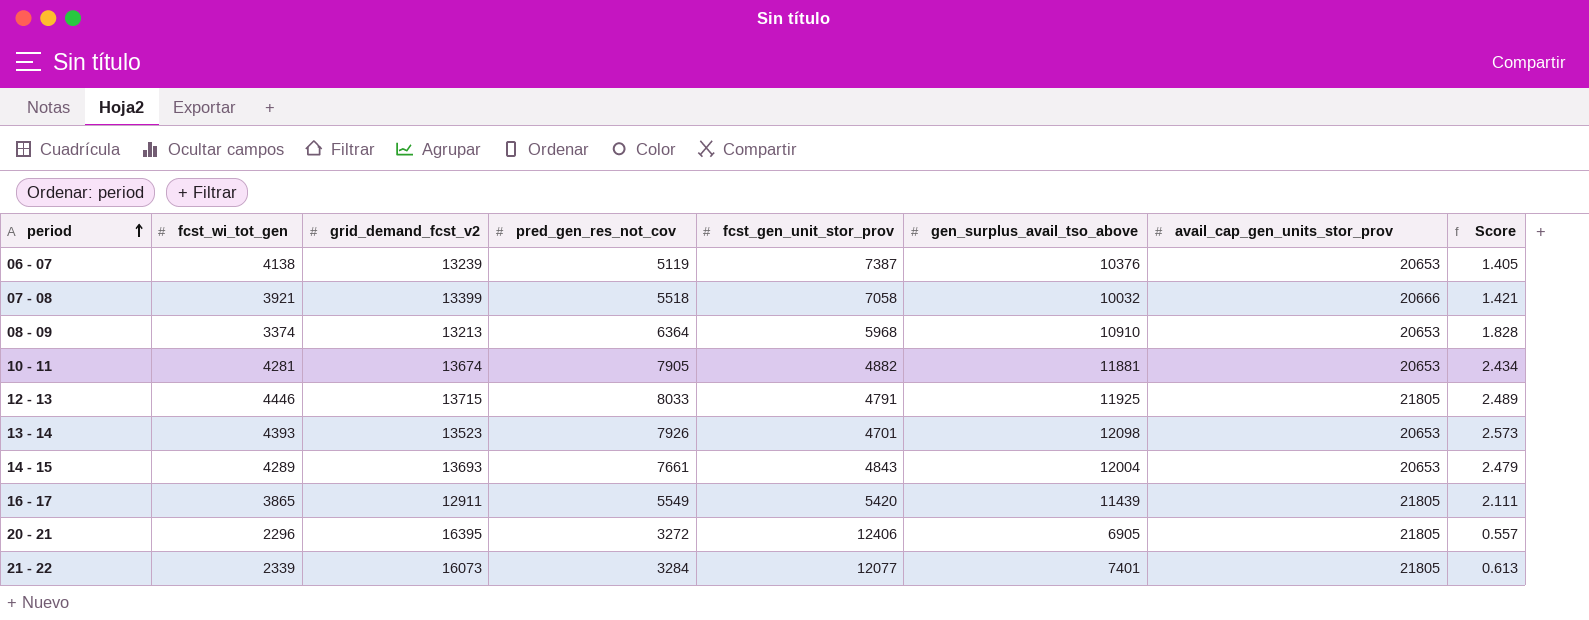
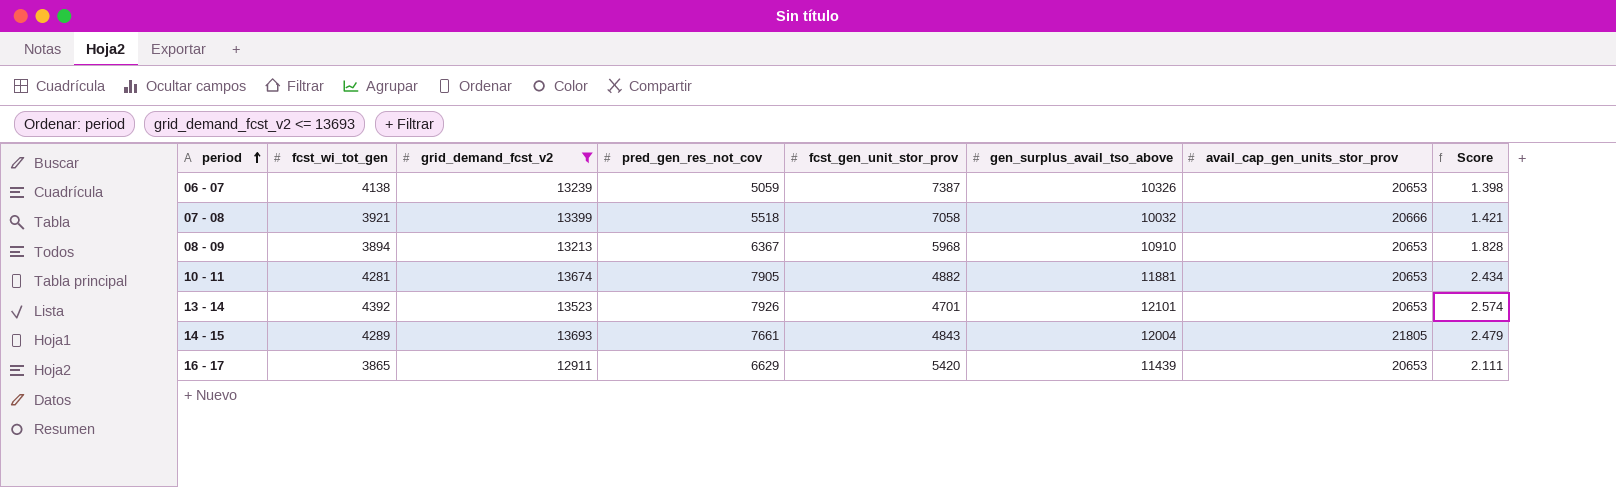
filter: none -> grid_demand_fcst_v2 <= 13693
06 - 07 | pred_gen_res_not_cov: 5119 -> 5059
06 - 07 | gen_surplus_avail_tso_above: 10376 -> 10326
06 - 07 | Score: 1.405 -> 1.398
08 - 09 | fcst_wi_tot_gen: 3374 -> 3894
08 - 09 | pred_gen_res_not_cov: 6364 -> 6367
13 - 14 | fcst_wi_tot_gen: 4393 -> 4392
13 - 14 | gen_surplus_avail_tso_above: 12098 -> 12101
13 - 14 | Score: 2.573 -> 2.574
14 - 15 | avail_cap_gen_units_stor_prov: 20653 -> 21805
16 - 17 | pred_gen_res_not_cov: 5549 -> 6629
16 - 17 | avail_cap_gen_units_stor_prov: 21805 -> 20653

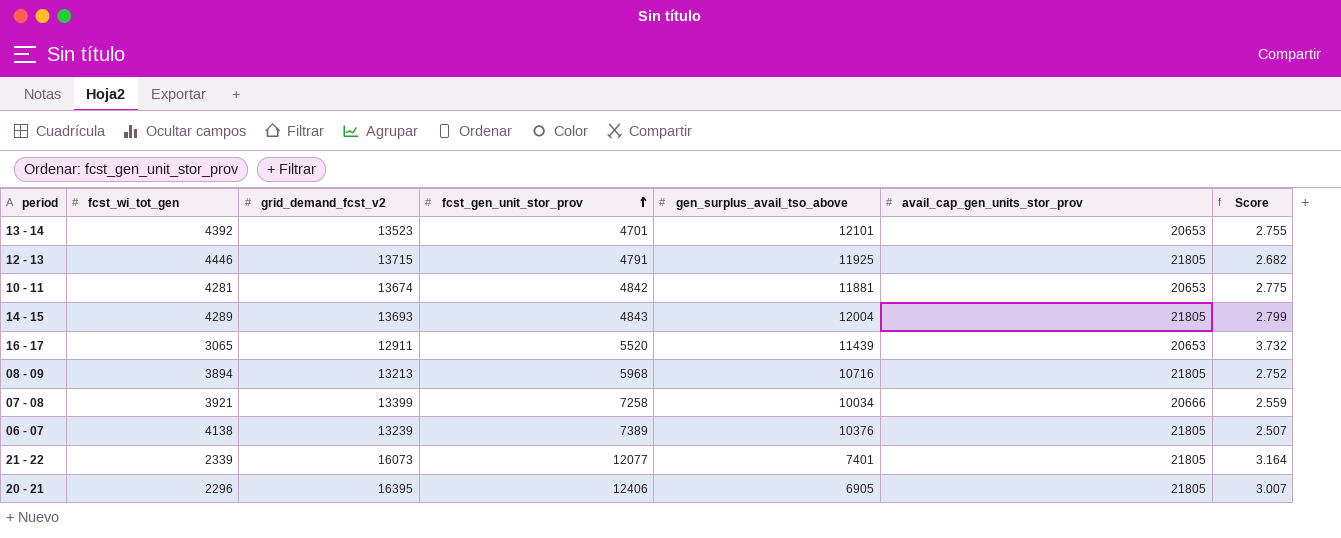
filter: grid_demand_fcst_v2 <= 13693 -> none
row order: period ascending -> fcst_gen_unit_stor_prov ascending
column pred_gen_res_not_cov | position: 4 -> none
column Score | formula: [gen_surplus_avail_tso_above] / [fcst_gen_unit_stor_prov] -> [gen_surplus_avail_tso_above] / [fcst_wi_tot_gen]
10 - 11 | fcst_gen_unit_stor_prov: 4882 -> 4842
16 - 17 | fcst_wi_tot_gen: 3865 -> 3065
16 - 17 | fcst_gen_unit_stor_prov: 5420 -> 5520
08 - 09 | gen_surplus_avail_tso_above: 10910 -> 10716
08 - 09 | avail_cap_gen_units_stor_prov: 20653 -> 21805
07 - 08 | fcst_gen_unit_stor_prov: 7058 -> 7258
07 - 08 | gen_surplus_avail_tso_above: 10032 -> 10034
06 - 07 | fcst_gen_unit_stor_prov: 7387 -> 7389
06 - 07 | gen_surplus_avail_tso_above: 10326 -> 10376
06 - 07 | avail_cap_gen_units_stor_prov: 20653 -> 21805

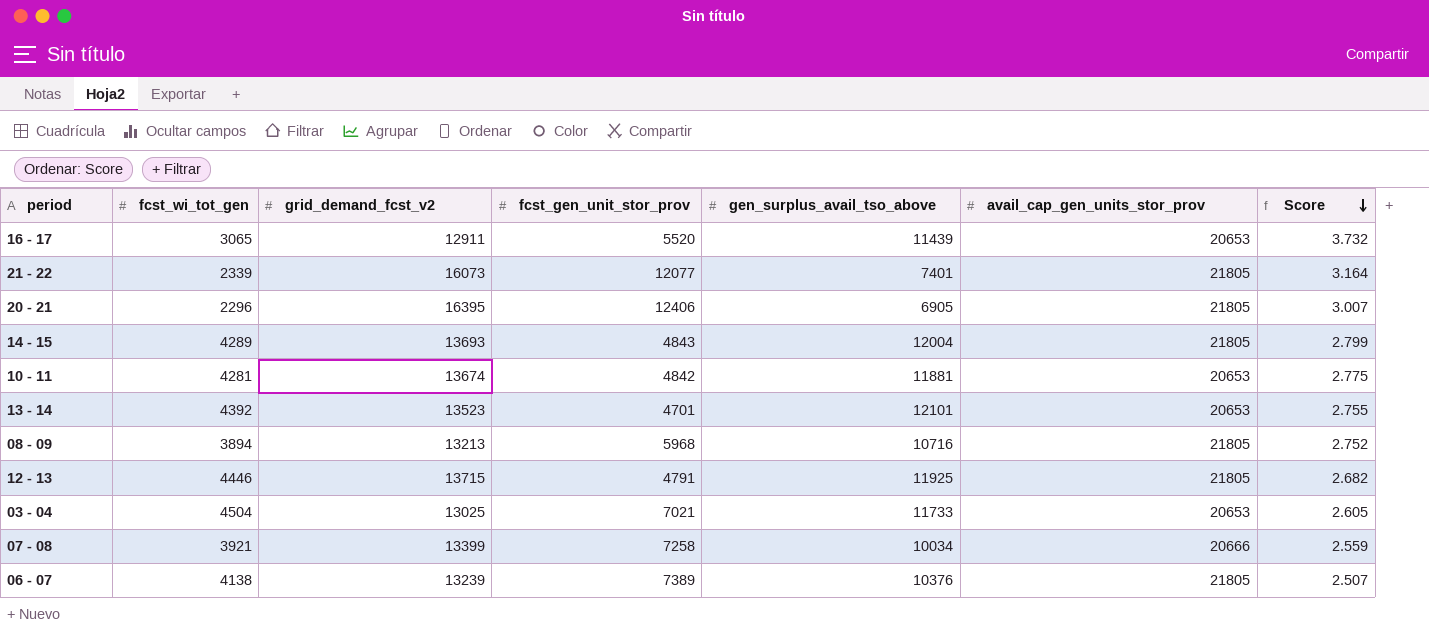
row order: fcst_gen_unit_stor_prov ascending -> Score descending
row 03 - 04: none -> 4504 | 13025 | 7021 | 11733 | 20653 | 2.605

